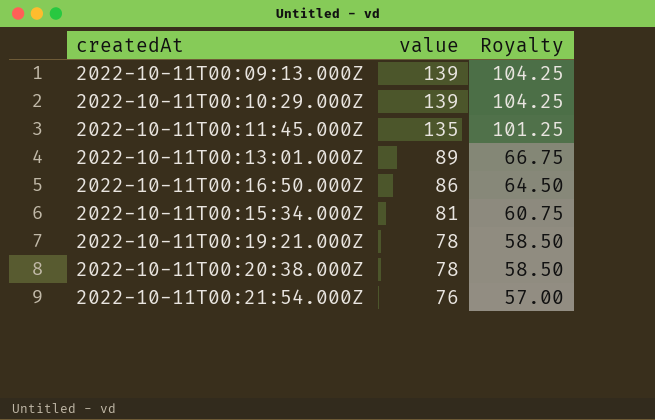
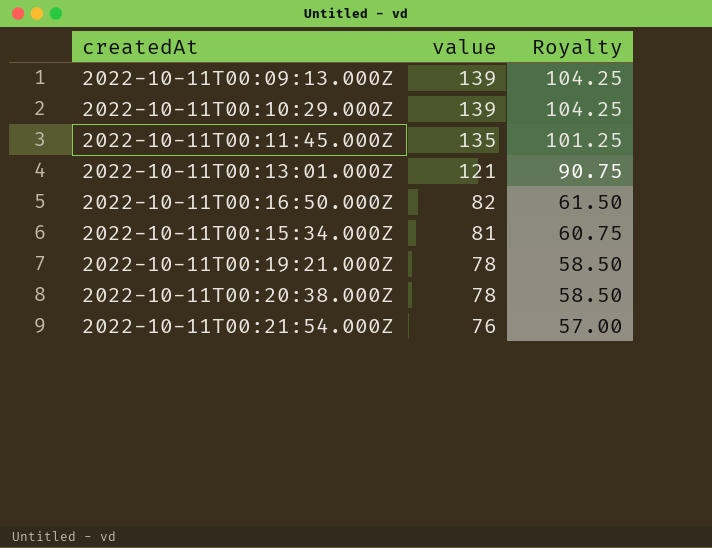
2022-10-11T00:13:01.000Z | value: 89 -> 121
2022-10-11T00:13:01.000Z | Royalty: 66.75 -> 90.75
2022-10-11T00:16:50.000Z | value: 86 -> 82
2022-10-11T00:16:50.000Z | Royalty: 64.50 -> 61.50

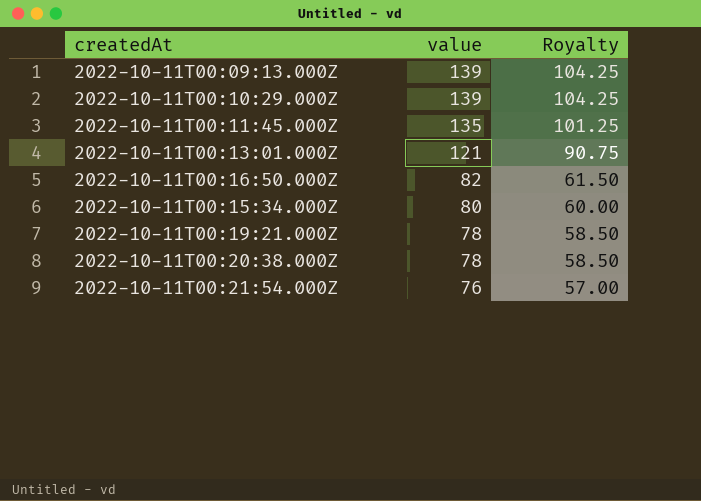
2022-10-11T00:15:34.000Z | value: 81 -> 80
2022-10-11T00:15:34.000Z | Royalty: 60.75 -> 60.00

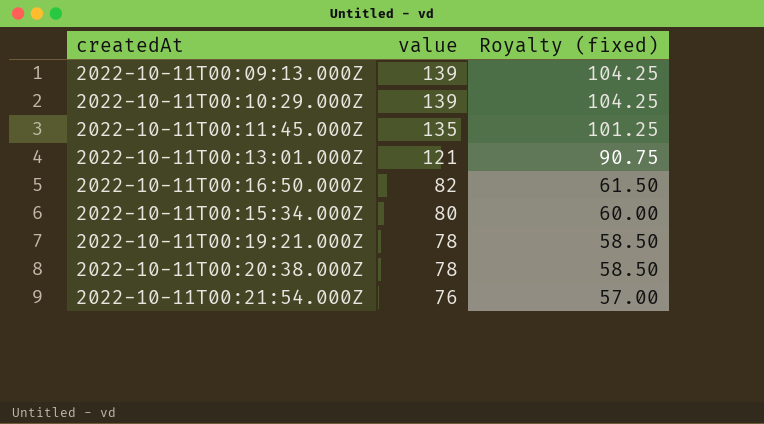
column name: Royalty -> Royalty (fixed)

